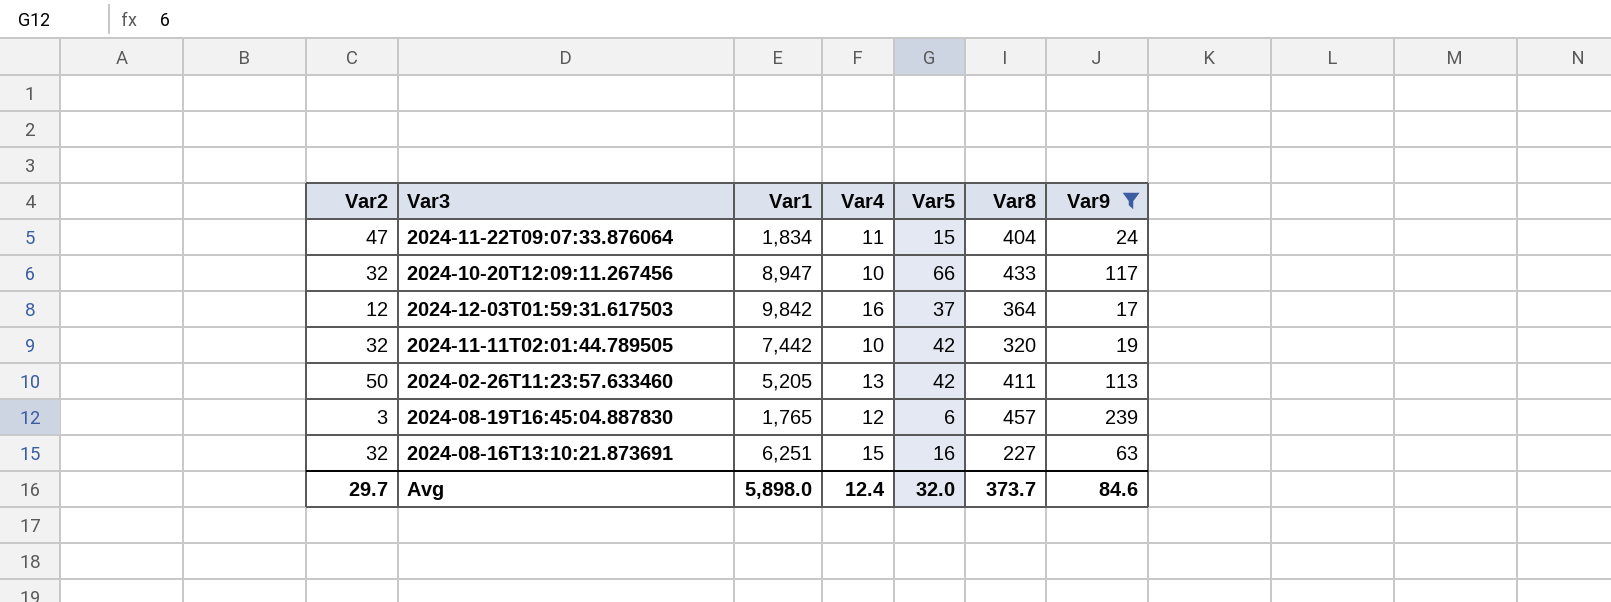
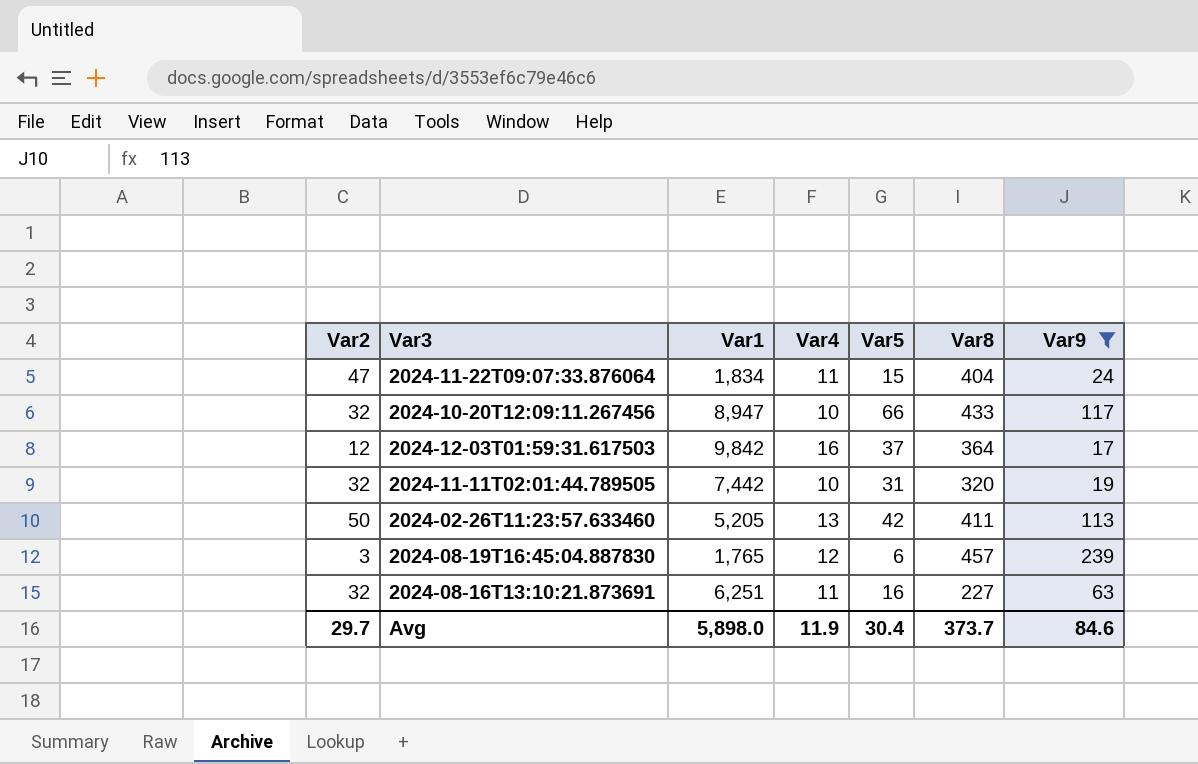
2024-11-11T02:01:44.789505 | Var5: 42 -> 31
2024-08-16T13:10:21.873691 | Var4: 15 -> 11
Avg | Var4: 12.4 -> 11.9
Avg | Var5: 32.0 -> 30.4

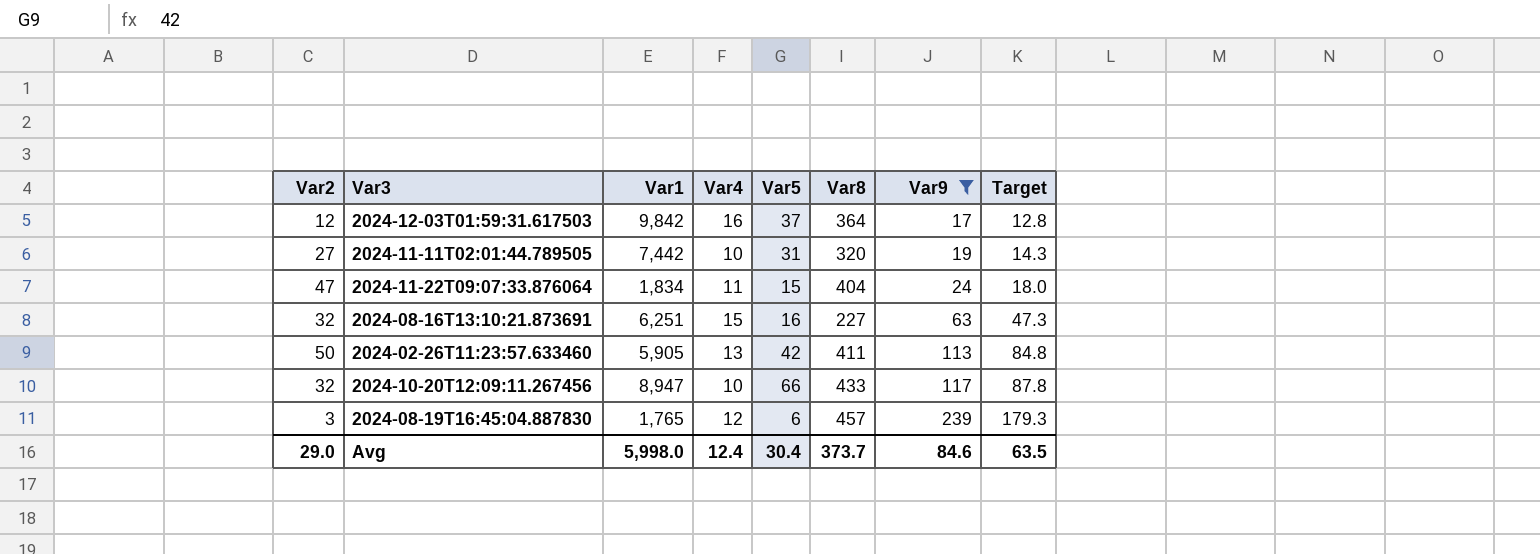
row order: none -> Var9 ascending
column Target | formula: none -> [Var9] * 0.75
2024-11-11T02:01:44.789505 | Var2: 32 -> 27
2024-08-16T13:10:21.873691 | Var4: 11 -> 15
2024-02-26T11:23:57.633460 | Var1: 5,205 -> 5,905
Avg | Var2: 29.7 -> 29.0
Avg | Var1: 5,898.0 -> 5,998.0
Avg | Var4: 11.9 -> 12.4

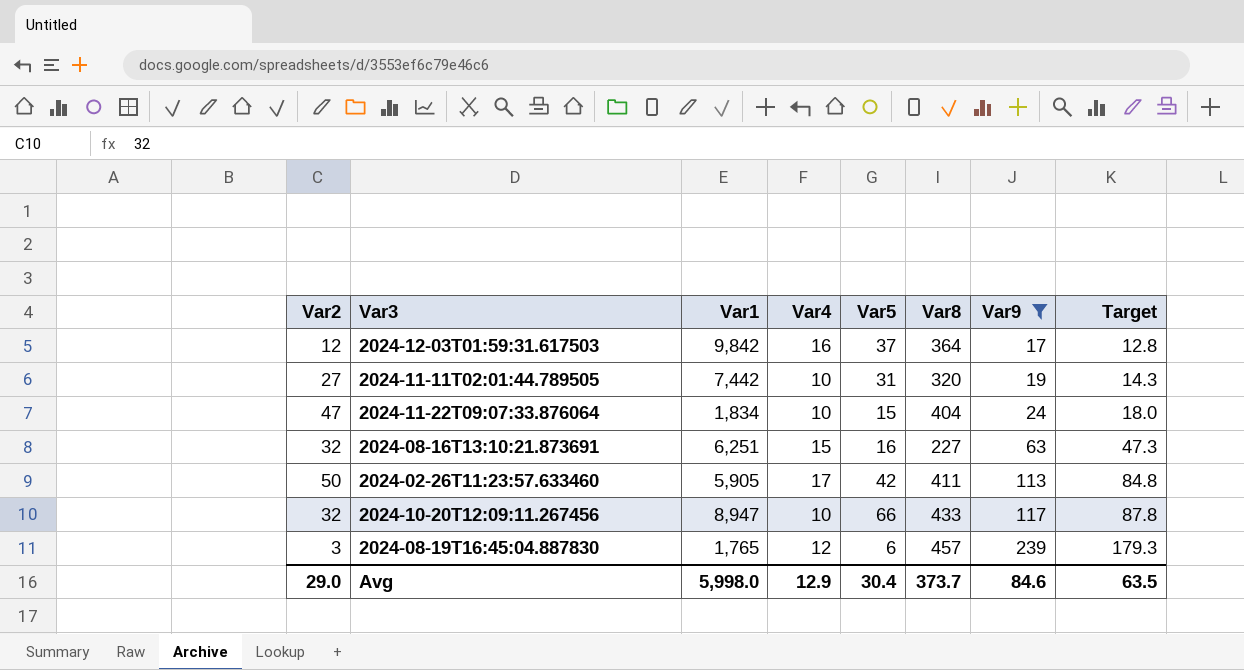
2024-11-22T09:07:33.876064 | Var4: 11 -> 10
2024-02-26T11:23:57.633460 | Var4: 13 -> 17
Avg | Var4: 12.4 -> 12.9

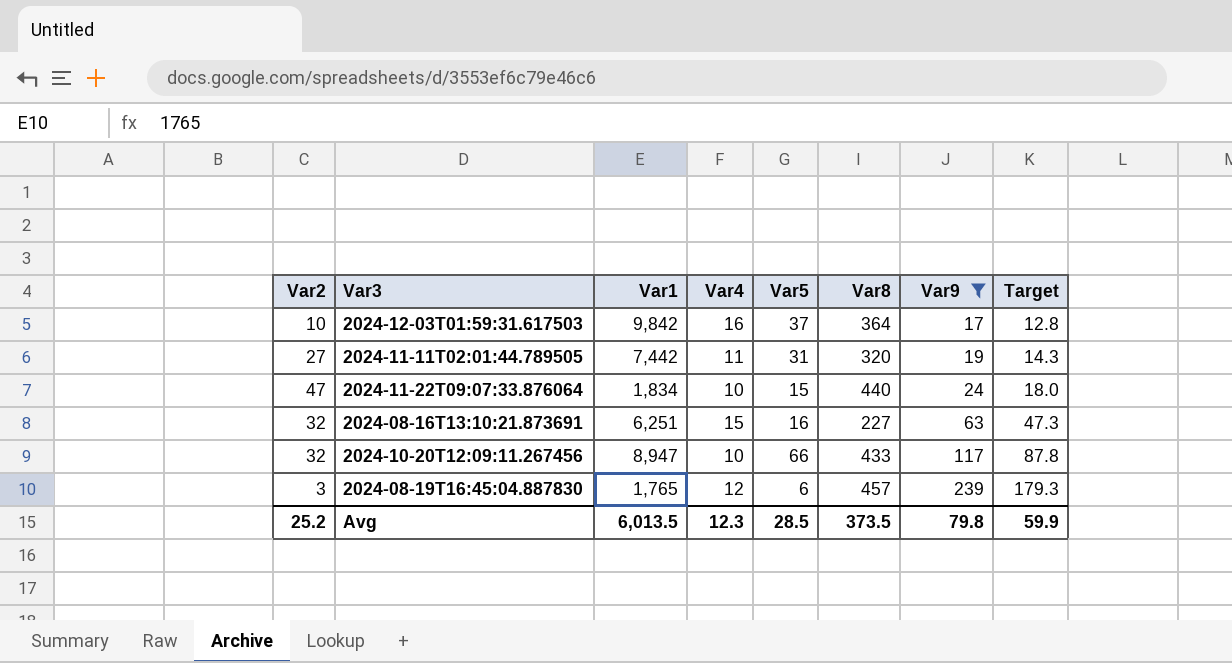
row 2024-02-26T11:23:57.633460: 50 | 5,905 | 17 | 42 | 411 | 113 | 84.8 -> none
2024-12-03T01:59:31.617503 | Var2: 12 -> 10
2024-11-11T02:01:44.789505 | Var4: 10 -> 11
2024-11-22T09:07:33.876064 | Var8: 404 -> 440
Avg | Var2: 29.0 -> 25.2
Avg | Var1: 5,998.0 -> 6,013.5
Avg | Var4: 12.9 -> 12.3
Avg | Var5: 30.4 -> 28.5
Avg | Var8: 373.7 -> 373.5
Avg | Var9: 84.6 -> 79.8
Avg | Target: 63.5 -> 59.9

